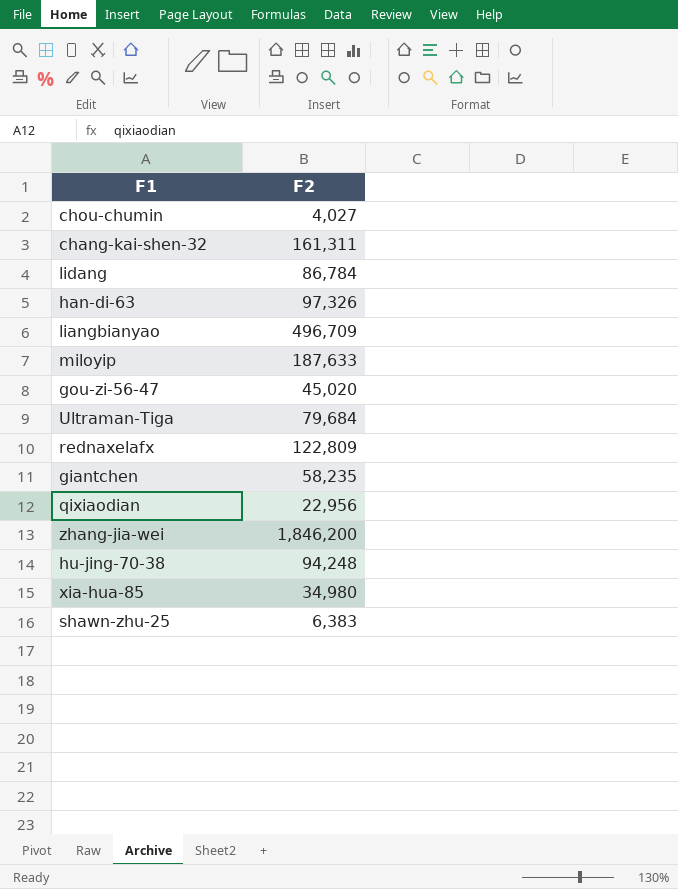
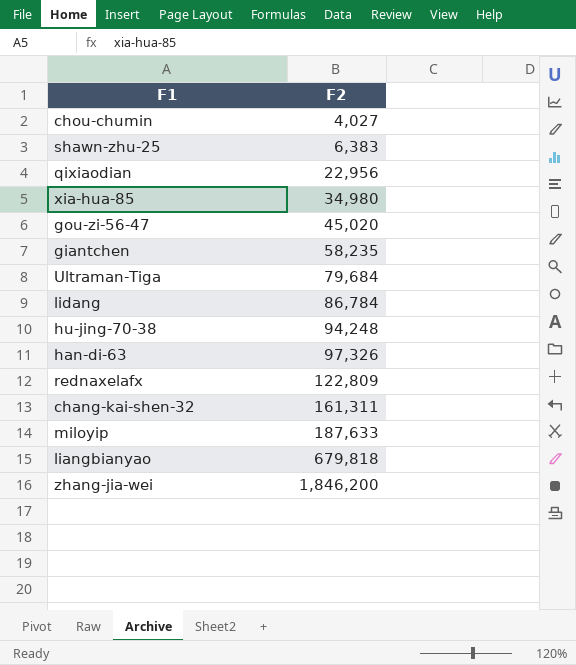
row order: none -> F2 ascending
liangbianyao | F2: 496,709 -> 679,818

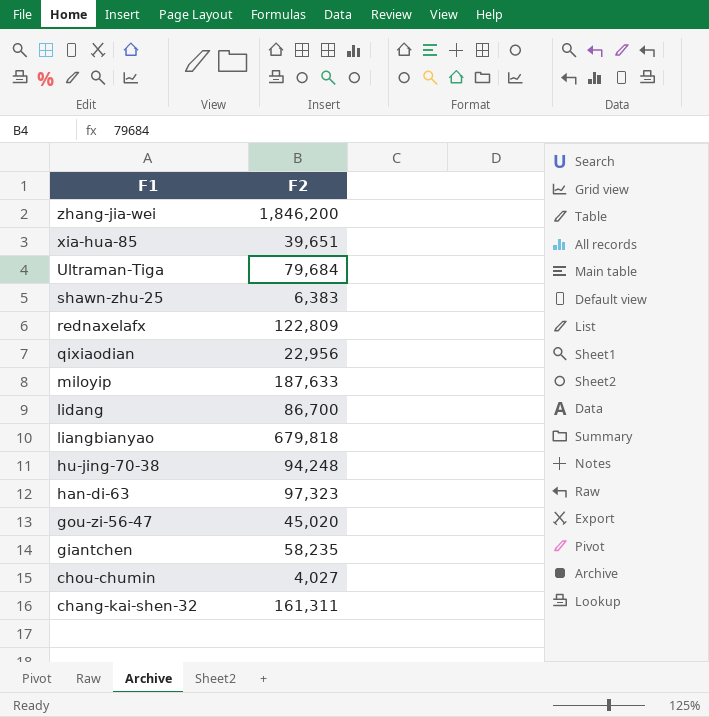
row order: F2 ascending -> F1 descending
xia-hua-85 | F2: 34,980 -> 39,651
lidang | F2: 86,784 -> 86,700
han-di-63 | F2: 97,326 -> 97,323

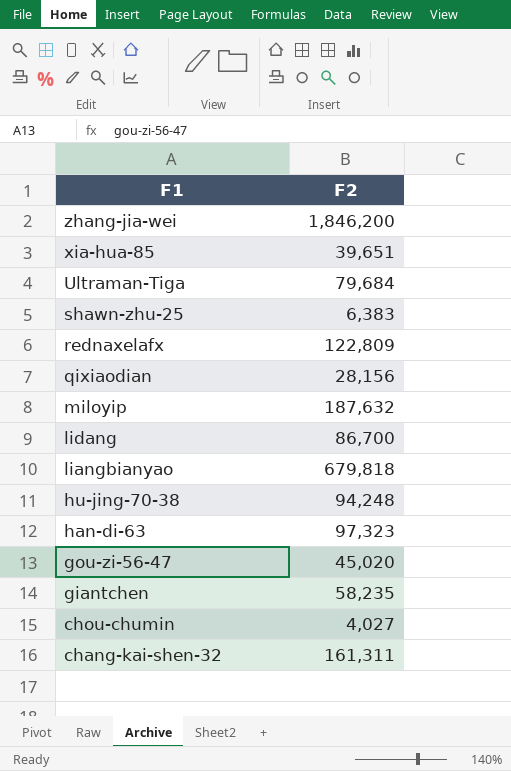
qixiaodian | F2: 22,956 -> 28,156
miloyip | F2: 187,633 -> 187,632

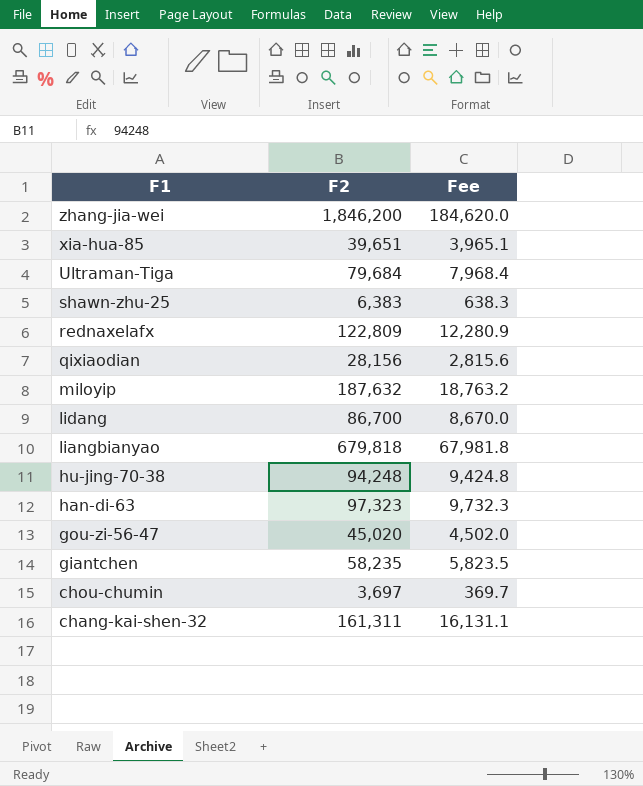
column Fee | formula: none -> [F2] * 0.1
chou-chumin | F2: 4,027 -> 3,697

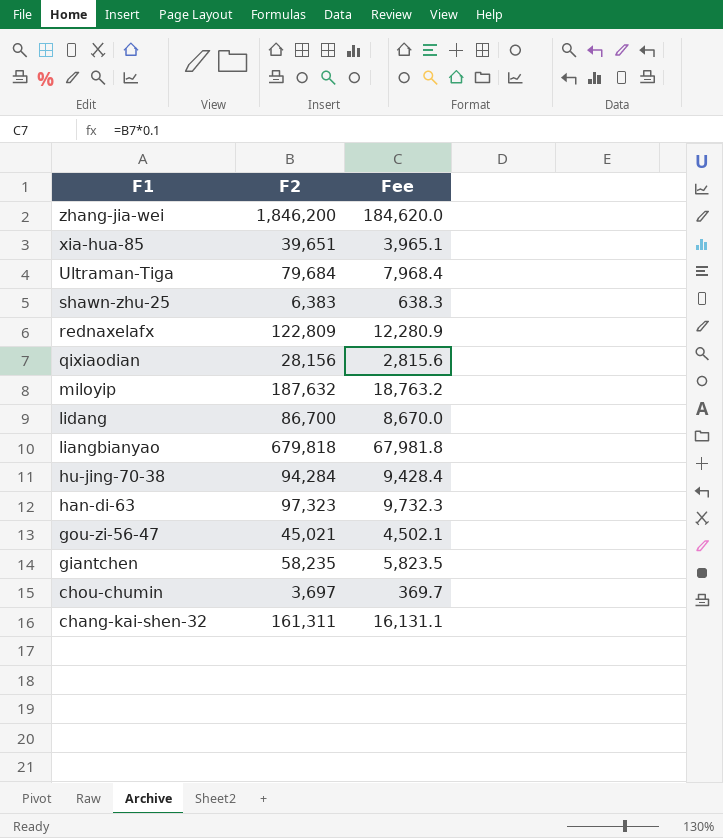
hu-jing-70-38 | F2: 94,248 -> 94,284
hu-jing-70-38 | Fee: 9,424.8 -> 9,428.4
gou-zi-56-47 | F2: 45,020 -> 45,021
gou-zi-56-47 | Fee: 4,502.0 -> 4,502.1

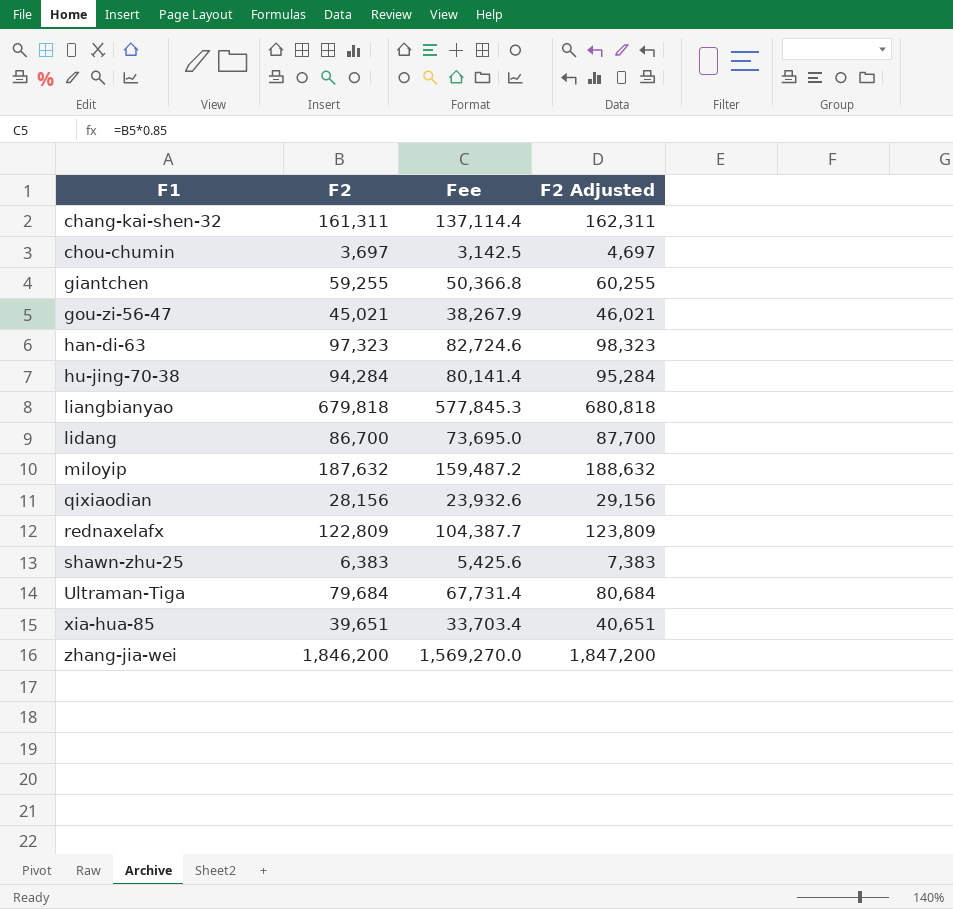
row order: F1 descending -> F1 ascending
column Fee | formula: [F2] * 0.1 -> [F2] * 0.85
column F2 Adjusted | formula: none -> [F2] + 1000
giantchen | F2: 58,235 -> 59,255

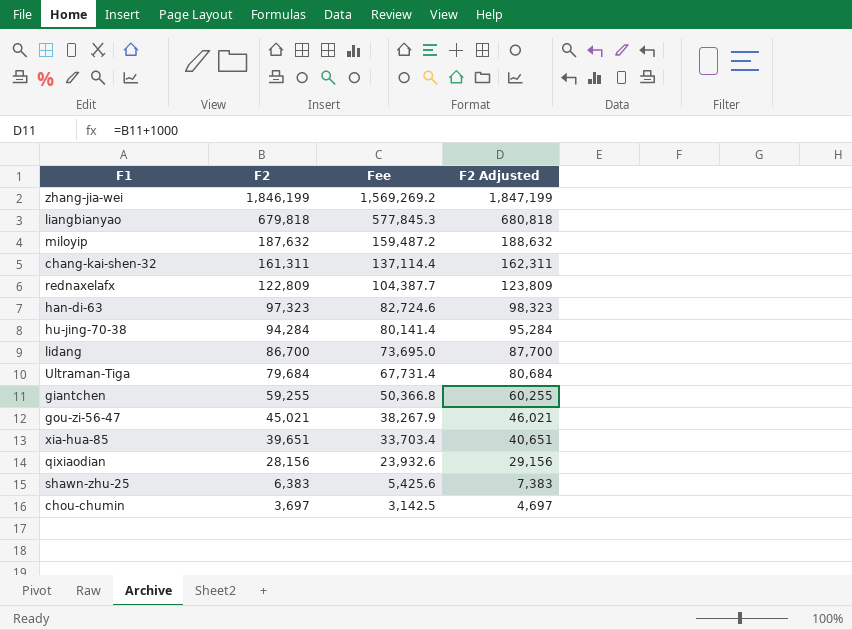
row order: F1 ascending -> F2 descending
zhang-jia-wei | F2: 1,846,200 -> 1,846,199
zhang-jia-wei | Fee: 1,569,270.0 -> 1,569,269.2
zhang-jia-wei | F2 Adjusted: 1,847,200 -> 1,847,199

